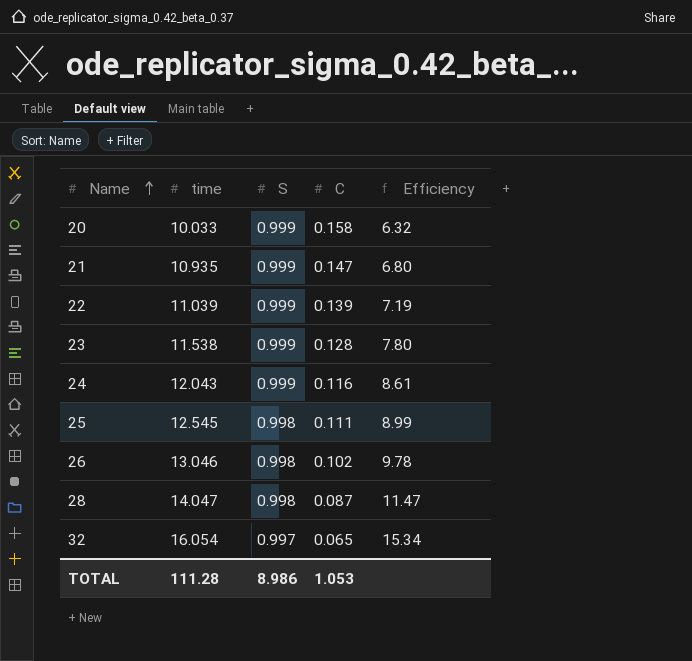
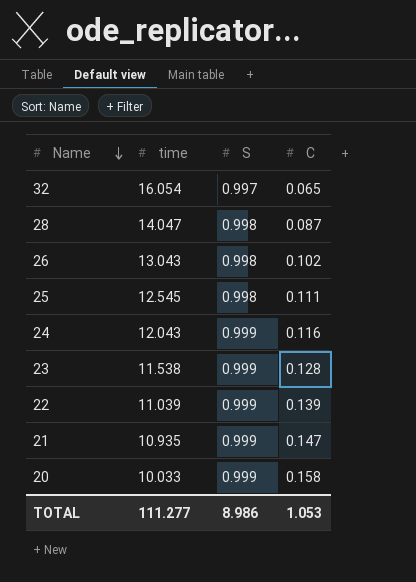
row order: Name ascending -> Name descending
column Efficiency | formula: [S] / [C] -> none
26 | time: 13.046 -> 13.043
TOTAL | time: 111.28 -> 111.277

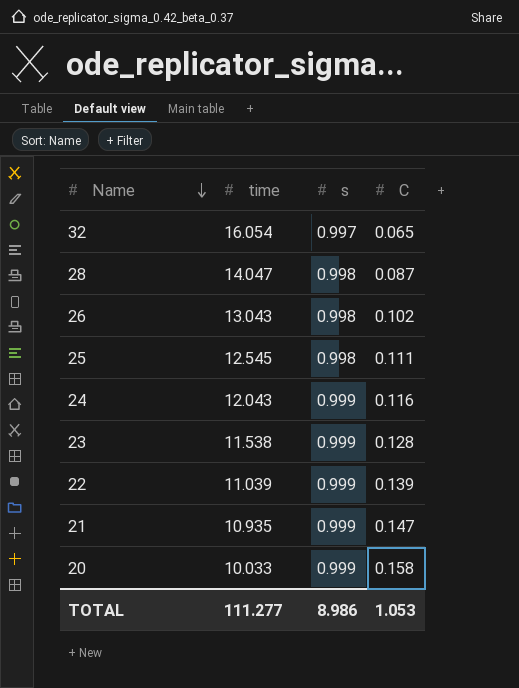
column name: S -> s

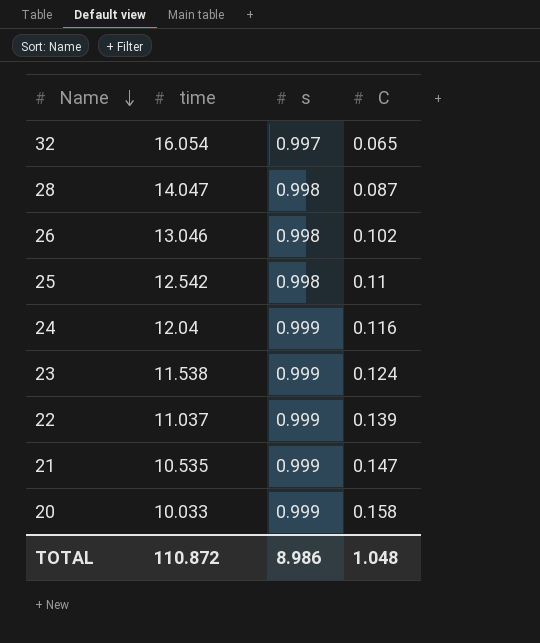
26 | time: 13.043 -> 13.046
25 | time: 12.545 -> 12.542
25 | C: 0.111 -> 0.11
24 | time: 12.043 -> 12.04
23 | C: 0.128 -> 0.124
22 | time: 11.039 -> 11.037
21 | time: 10.935 -> 10.535
TOTAL | time: 111.277 -> 110.872
TOTAL | C: 1.053 -> 1.048

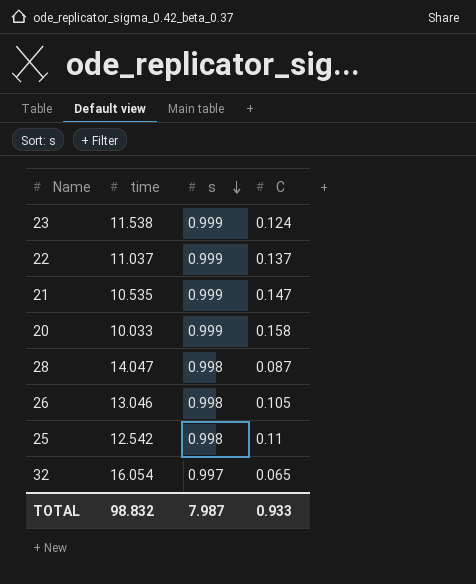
row order: Name descending -> s descending
row 24: 12.04 | 0.999 | 0.116 -> none
22 | C: 0.139 -> 0.137
26 | C: 0.102 -> 0.105
TOTAL | time: 110.872 -> 98.832
TOTAL | s: 8.986 -> 7.987
TOTAL | C: 1.048 -> 0.933

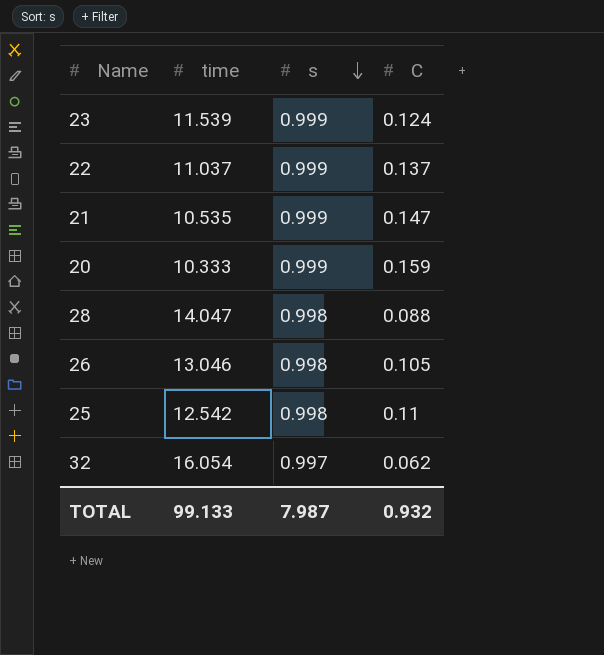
23 | time: 11.538 -> 11.539
20 | time: 10.033 -> 10.333
20 | C: 0.158 -> 0.159
28 | C: 0.087 -> 0.088
32 | C: 0.065 -> 0.062
TOTAL | time: 98.832 -> 99.133
TOTAL | C: 0.933 -> 0.932

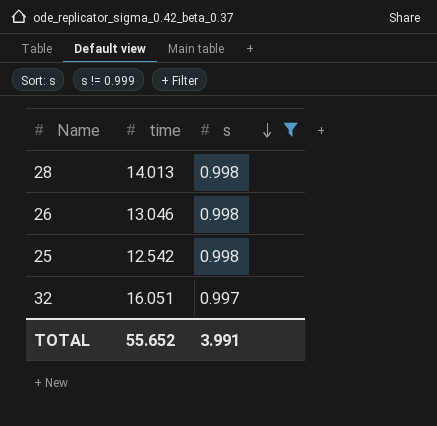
filter: none -> s != 0.999
column C | position: 4 -> none
28 | time: 14.047 -> 14.013
32 | time: 16.054 -> 16.051
TOTAL | time: 99.133 -> 55.652
TOTAL | s: 7.987 -> 3.991

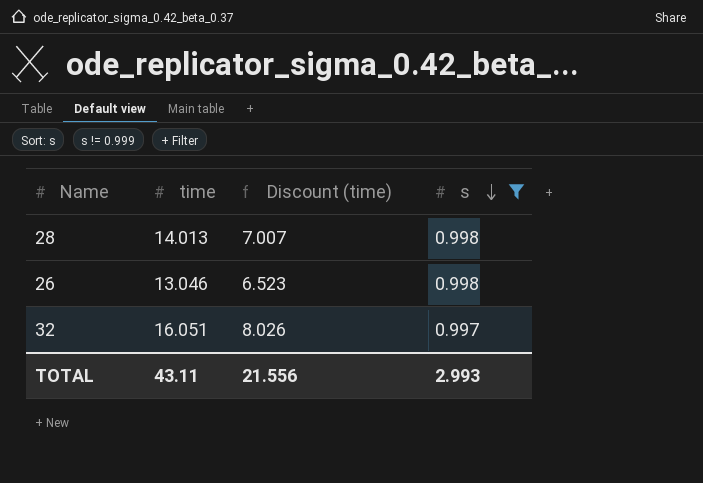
column Discount (time) | formula: none -> [time] * 0.5
row 25: 12.542 | 0.998 -> none
TOTAL | time: 55.652 -> 43.11
TOTAL | s: 3.991 -> 2.993

